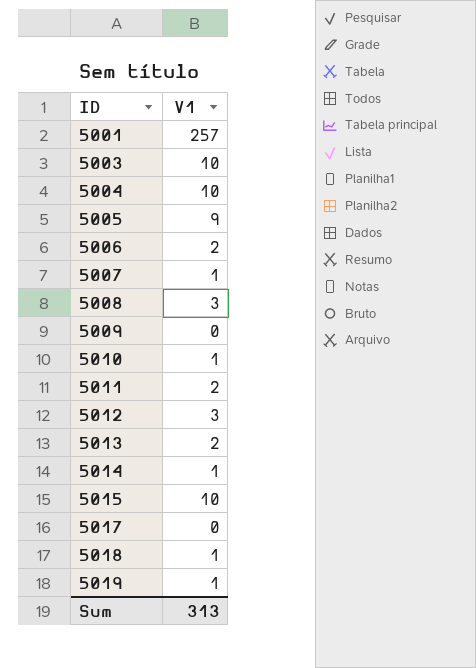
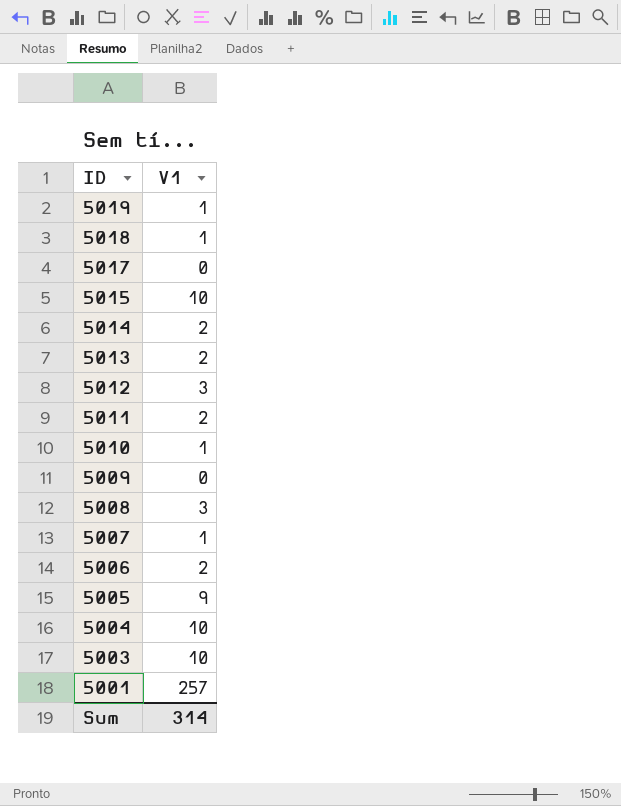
row order: ID ascending -> ID descending
5014 | V1: 1 -> 2
Sum | V1: 313 -> 314

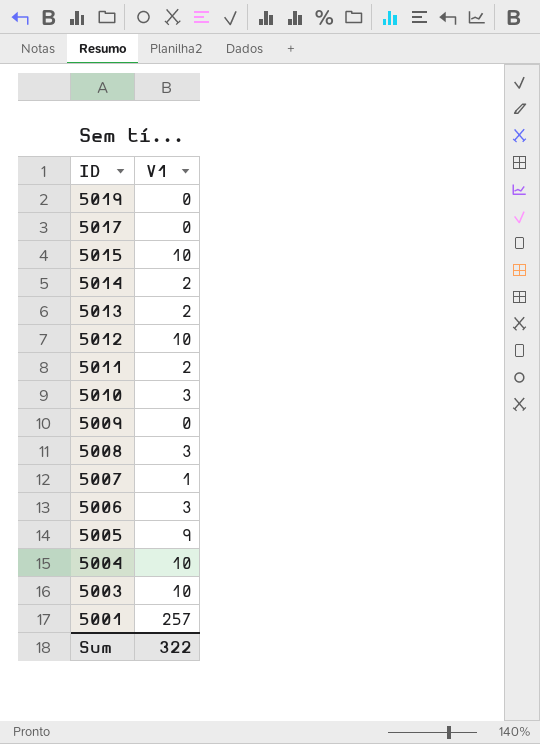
row 5018: 1 -> none
5019 | V1: 1 -> 0
5012 | V1: 3 -> 10
5010 | V1: 1 -> 3
5006 | V1: 2 -> 3
Sum | V1: 314 -> 322

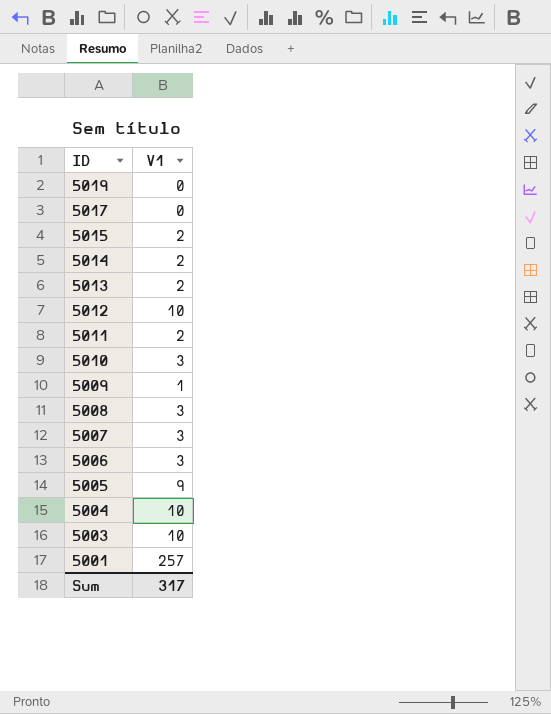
5015 | V1: 10 -> 2
5009 | V1: 0 -> 1
5007 | V1: 1 -> 3
Sum | V1: 322 -> 317

